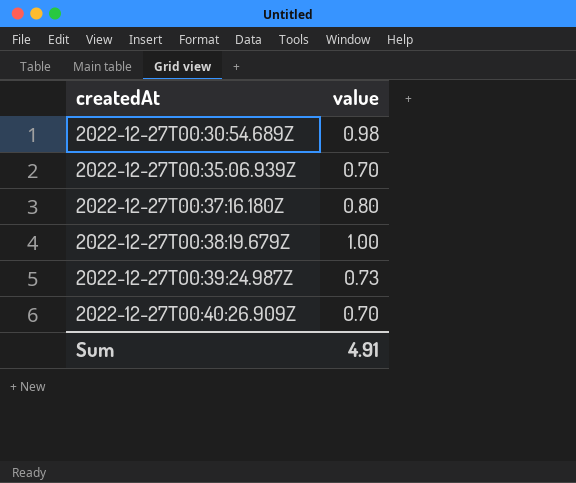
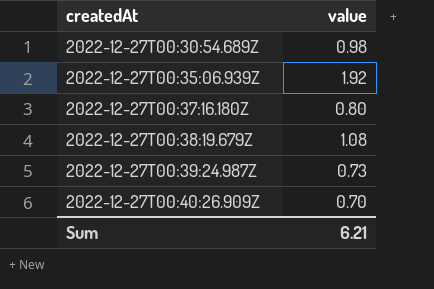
2022-12-27T00:35:06.939Z | value: 0.70 -> 1.92
2022-12-27T00:38:19.679Z | value: 1.00 -> 1.08
Sum | value: 4.91 -> 6.21

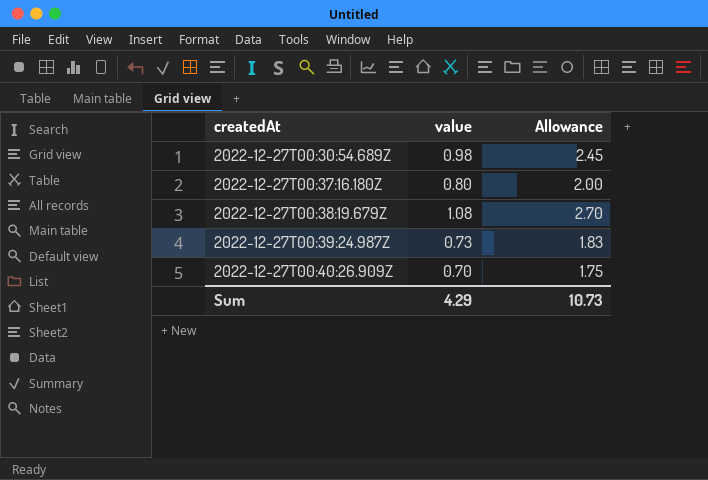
column Allowance | formula: none -> [value] * 2.5
row 2022-12-27T00:35:06.939Z: 1.92 -> none
Sum | value: 6.21 -> 4.29

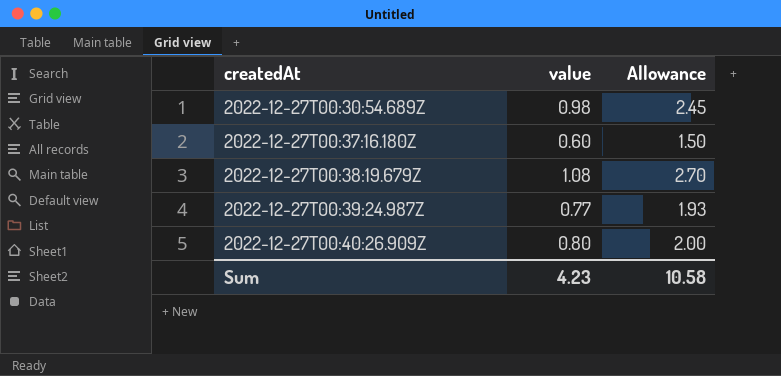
2022-12-27T00:37:16.180Z | value: 0.80 -> 0.60
2022-12-27T00:37:16.180Z | Allowance: 2.00 -> 1.50
2022-12-27T00:39:24.987Z | value: 0.73 -> 0.77
2022-12-27T00:39:24.987Z | Allowance: 1.83 -> 1.93
2022-12-27T00:40:26.909Z | value: 0.70 -> 0.80
2022-12-27T00:40:26.909Z | Allowance: 1.75 -> 2.00
Sum | value: 4.29 -> 4.23
Sum | Allowance: 10.73 -> 10.58

